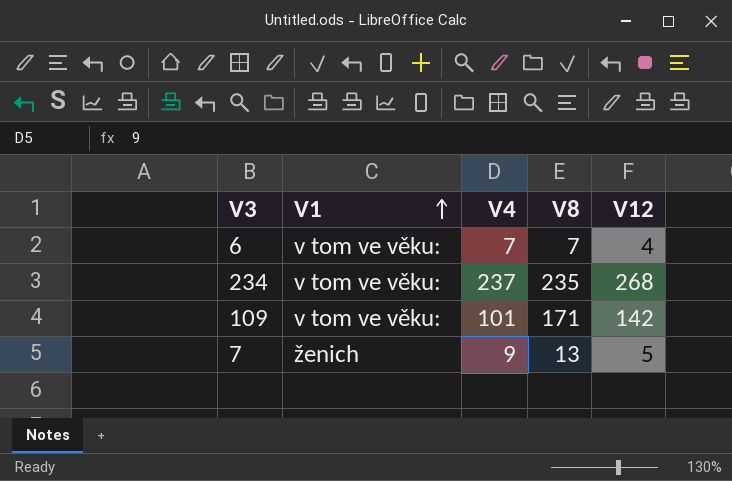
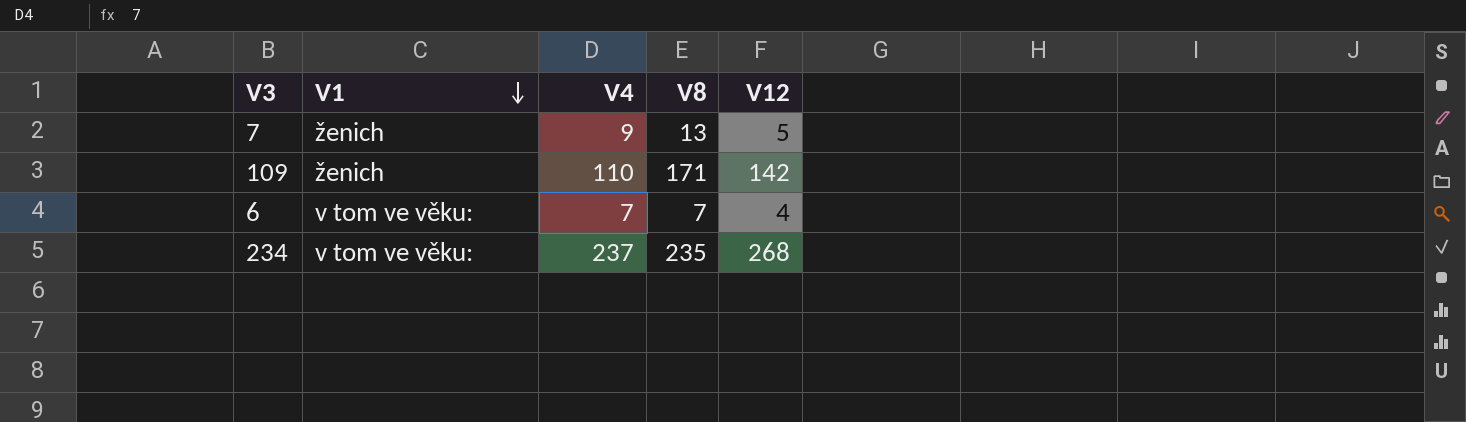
row order: V1 ascending -> V1 descending
109 | V1: v tom ve věku: -> ženich
109 | V4: 101 -> 110

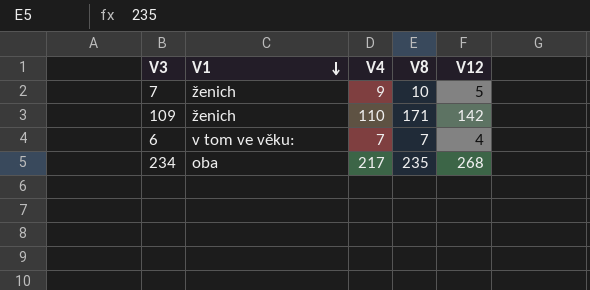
7 | V8: 13 -> 10
234 | V1: v tom ve věku: -> oba
234 | V4: 237 -> 217

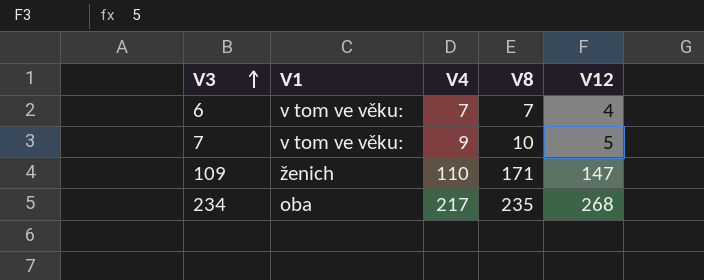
row order: V1 descending -> V3 ascending
7 | V1: ženich -> v tom ve věku:
109 | V12: 142 -> 147

